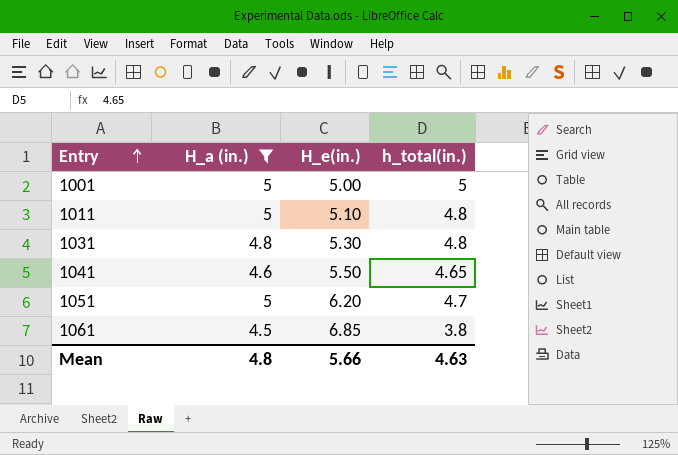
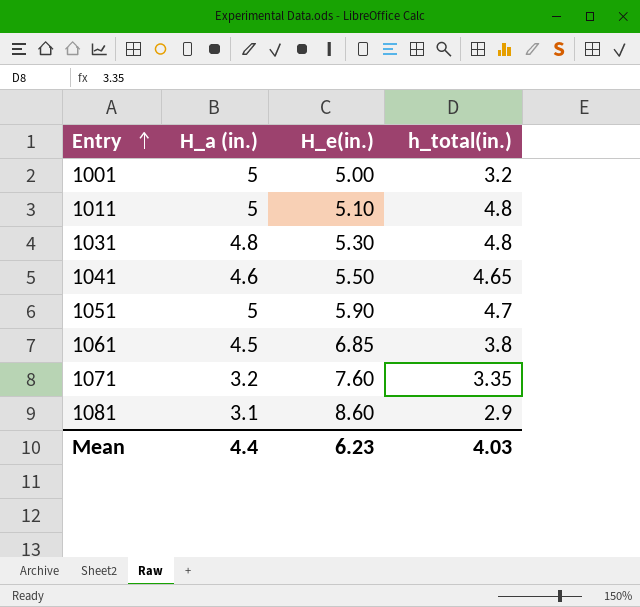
filter: H_a (in.) >= 4.5 -> none
1001 | h_total(in.): 5 -> 3.2
1051 | H_e(in.): 6.20 -> 5.90
Mean | H_a (in.): 4.8 -> 4.4
Mean | H_e(in.): 5.66 -> 6.23
Mean | h_total(in.): 4.63 -> 4.03

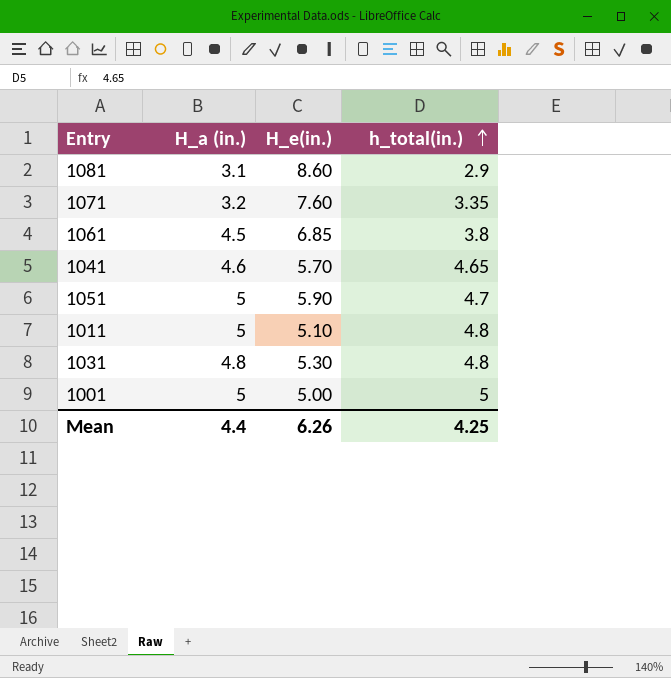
row order: Entry ascending -> h_total(in.) ascending
1041 | H_e(in.): 5.50 -> 5.70
1001 | h_total(in.): 3.2 -> 5
Mean | H_e(in.): 6.23 -> 6.26
Mean | h_total(in.): 4.03 -> 4.25

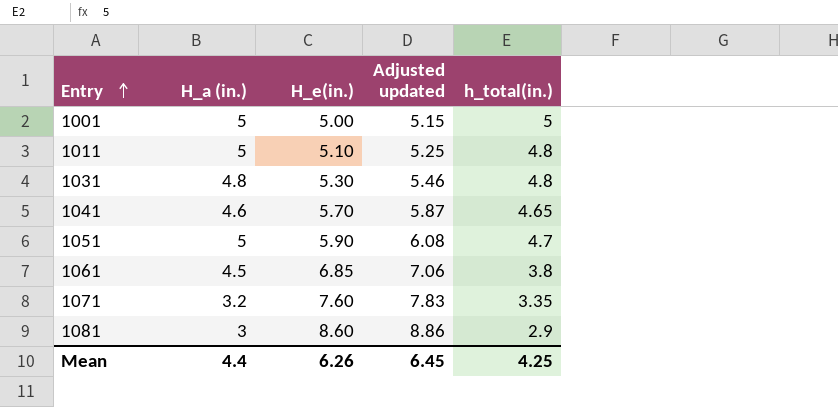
row order: h_total(in.) ascending -> Entry ascending
column Adjusted updated | formula: none -> [H_e(in.)] * 1.03
1081 | H_a (in.): 3.1 -> 3

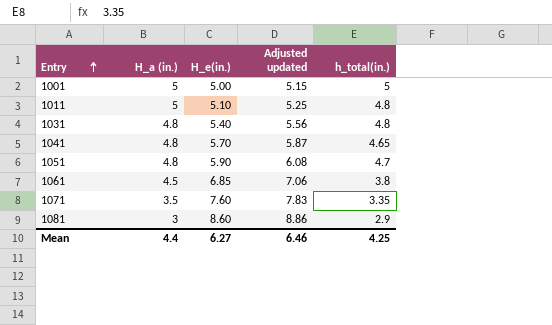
1031 | H_e(in.): 5.30 -> 5.40
1031 | Adjusted updated: 5.46 -> 5.56
1041 | H_a (in.): 4.6 -> 4.8
1051 | H_a (in.): 5 -> 4.8
1071 | H_a (in.): 3.2 -> 3.5
Mean | H_e(in.): 6.26 -> 6.27
Mean | Adjusted updated: 6.45 -> 6.46

